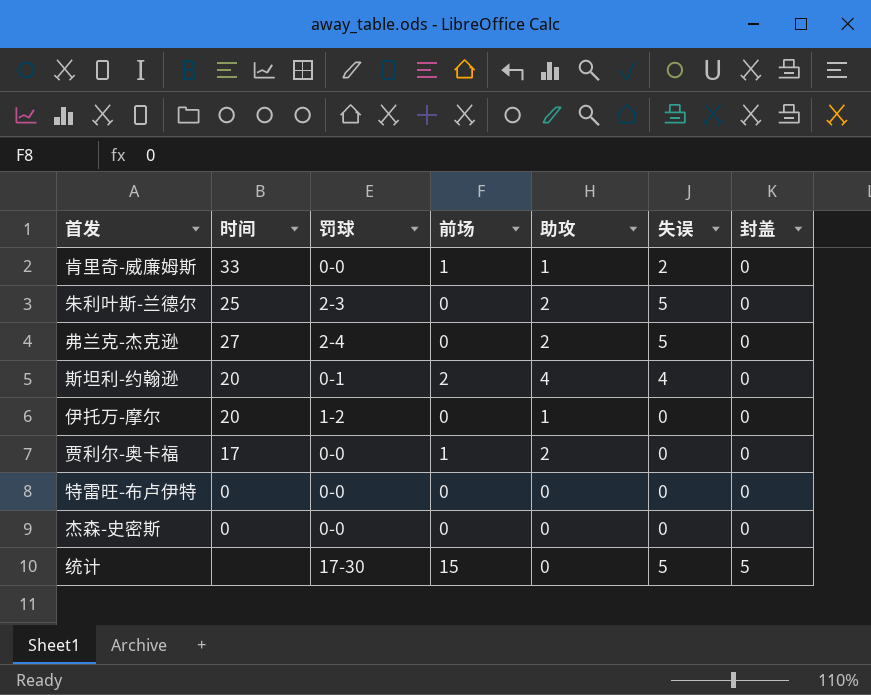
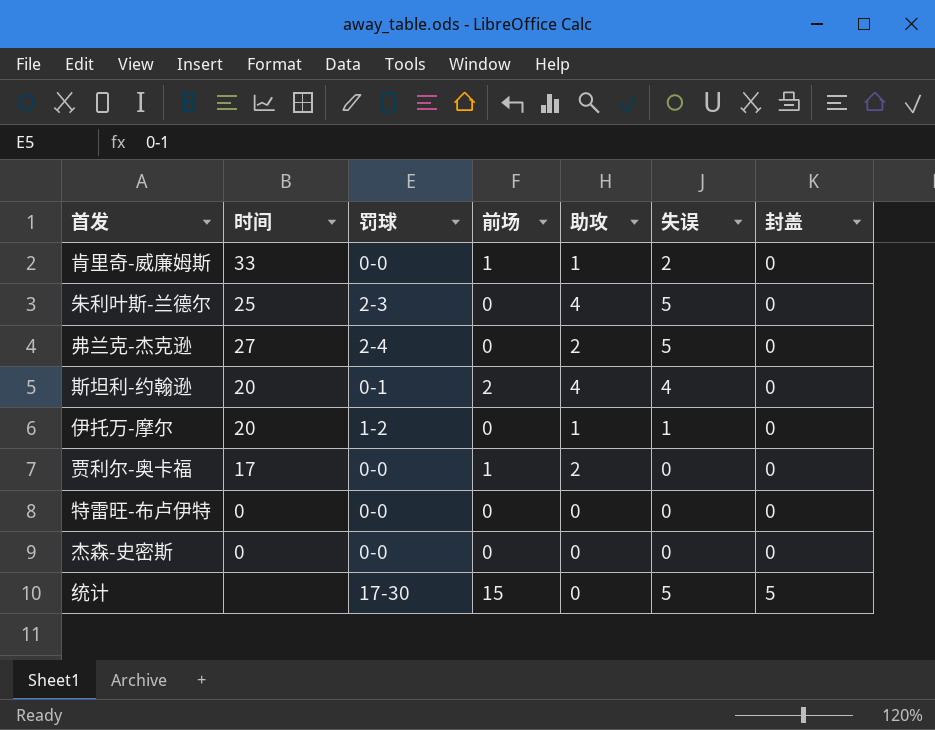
朱利叶斯-兰德尔 | 助攻: 2 -> 4
伊托万-摩尔 | 失误: 0 -> 1

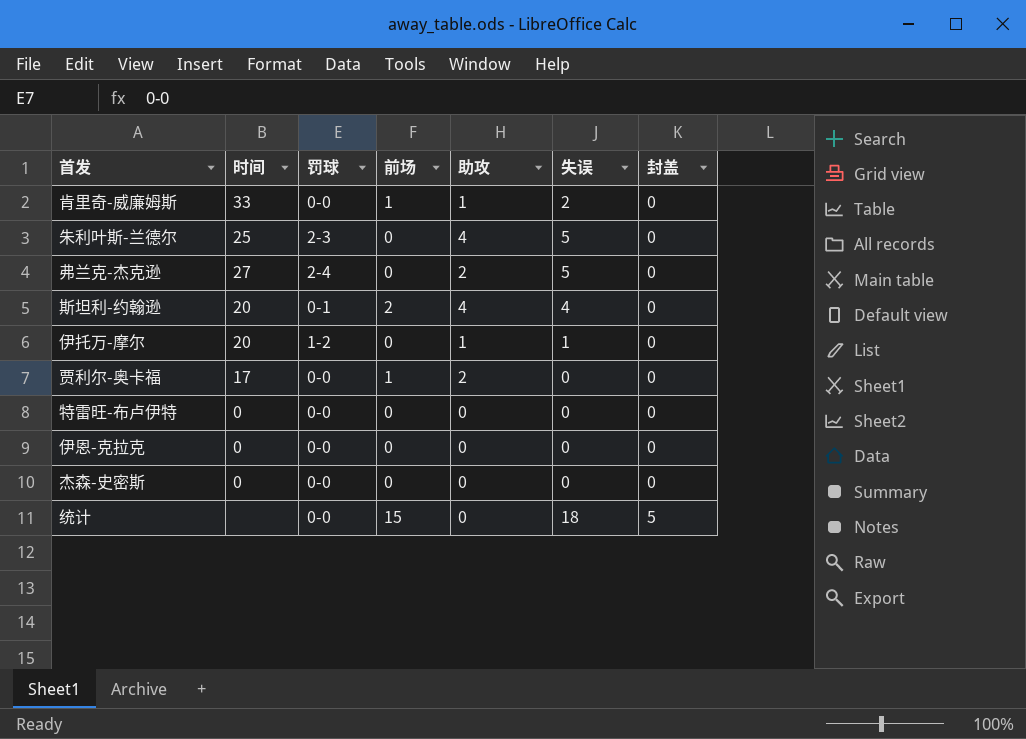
row 伊恩-克拉克: none -> 0 | 0-0 | 0 | 0 | 0 | 0
统计 | 罚球: 17-30 -> 0-0
统计 | 失误: 5 -> 18

